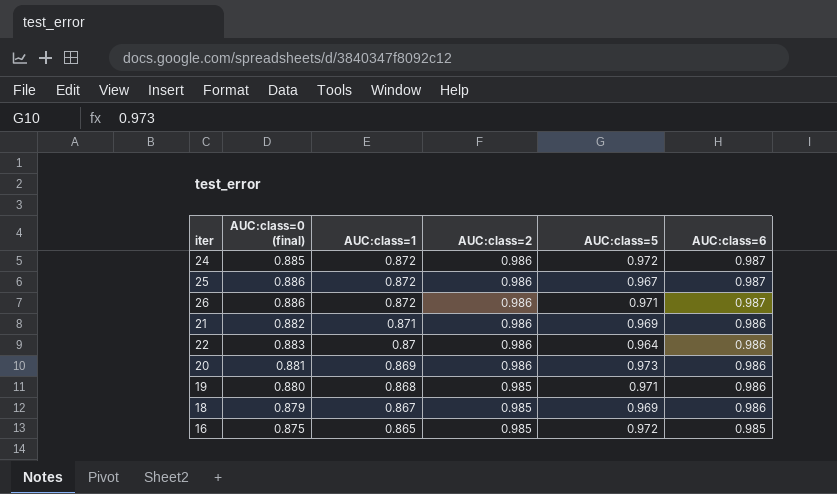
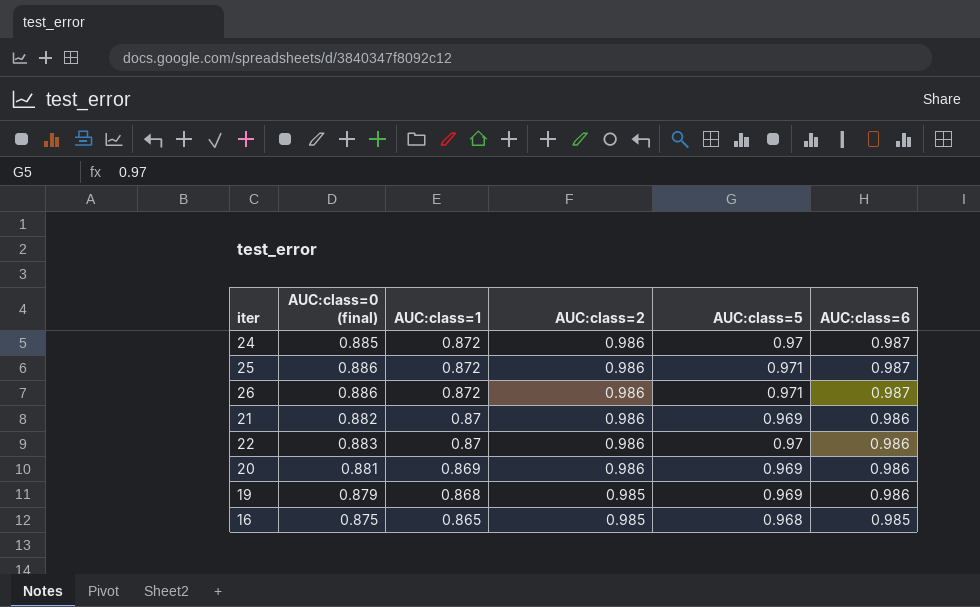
row 18: 0.879 | 0.867 | 0.985 | 0.969 | 0.986 -> none
24 | AUC:class=5: 0.972 -> 0.97
25 | AUC:class=5: 0.967 -> 0.971
21 | AUC:class=1: 0.871 -> 0.87
22 | AUC:class=5: 0.964 -> 0.97
20 | AUC:class=5: 0.973 -> 0.969
19 | AUC:class=0 (final): 0.880 -> 0.879
19 | AUC:class=5: 0.971 -> 0.969
16 | AUC:class=5: 0.972 -> 0.968

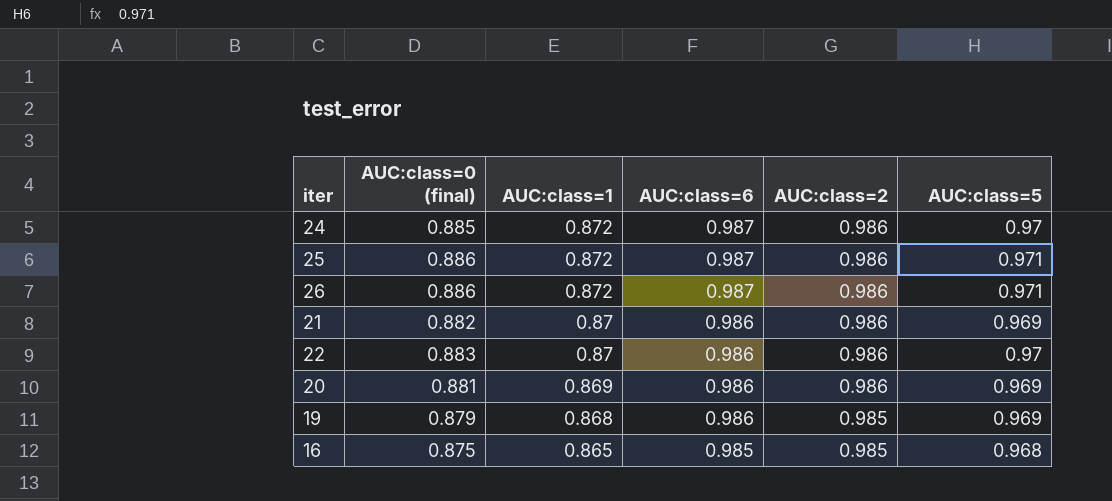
column AUC:class=6 | position: 6 -> 4

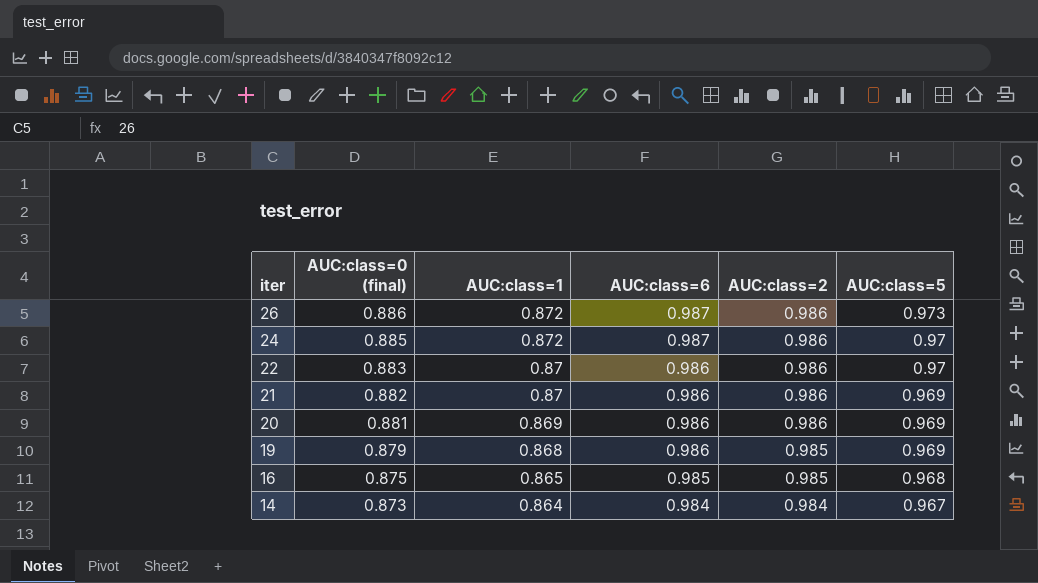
row order: AUC:class=1 descending -> iter descending
row 25: 0.886 | 0.872 | 0.987 | 0.986 | 0.971 -> none
26 | AUC:class=5: 0.971 -> 0.973
row 14: none -> 0.873 | 0.864 | 0.984 | 0.984 | 0.967

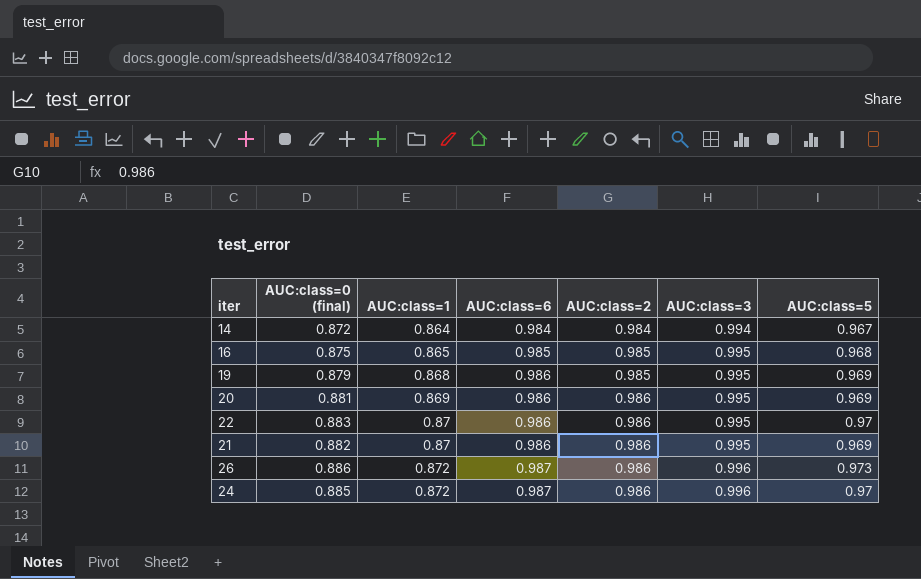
row order: iter descending -> AUC:class=1 ascending
column AUC:class=3 | position: none -> 6
14 | AUC:class=0 (final): 0.873 -> 0.872

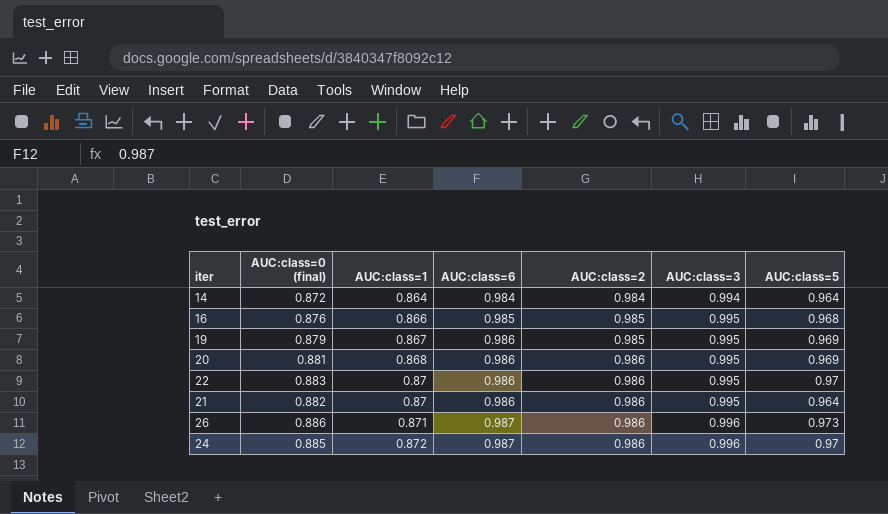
14 | AUC:class=5: 0.967 -> 0.964
16 | AUC:class=0 (final): 0.875 -> 0.876
16 | AUC:class=1: 0.865 -> 0.866
19 | AUC:class=1: 0.868 -> 0.867
20 | AUC:class=1: 0.869 -> 0.868
21 | AUC:class=5: 0.969 -> 0.964
26 | AUC:class=1: 0.872 -> 0.871

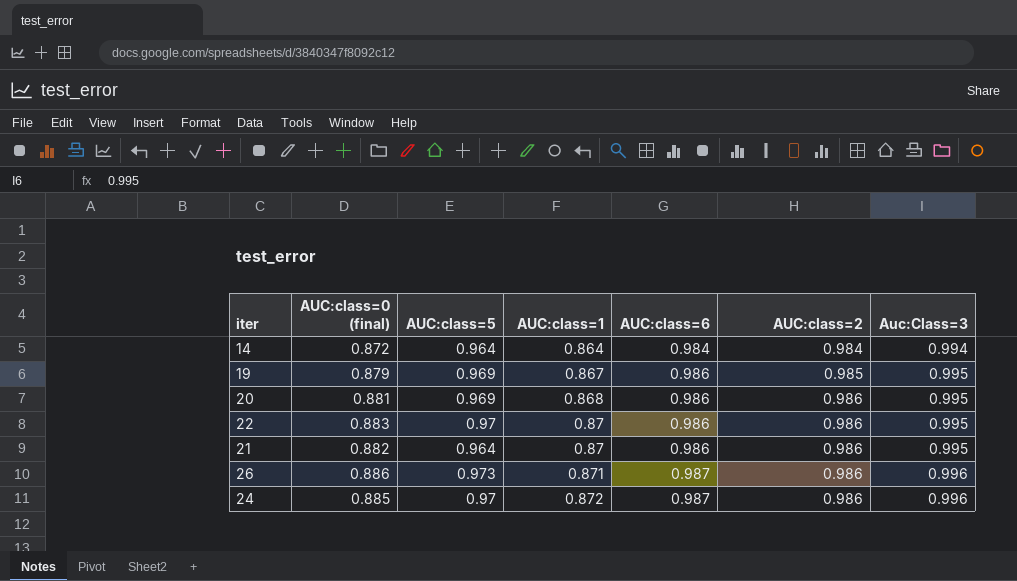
column AUC:class=5 | position: 7 -> 3
column name: AUC:class=3 -> Auc:Class=3
row 16: 0.876 | 0.866 | 0.985 | 0.985 | 0.995 | 0.968 -> none

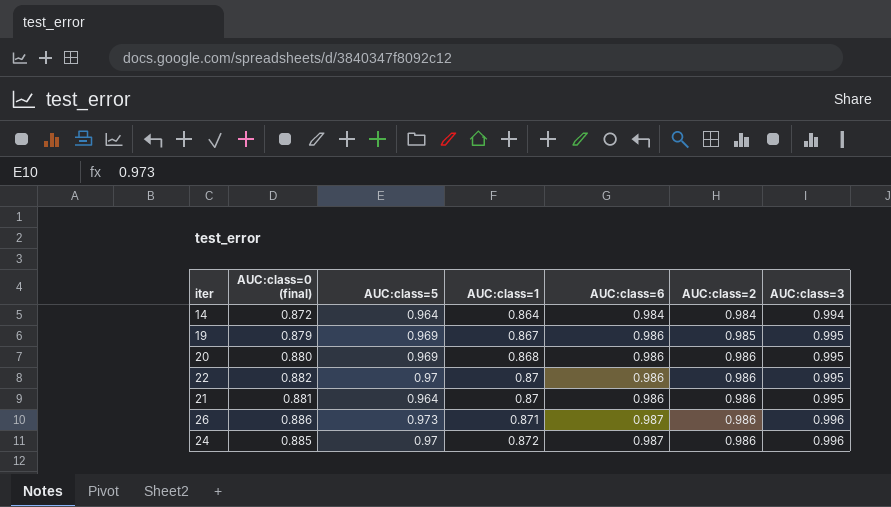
column name: Auc:Class=3 -> AUC:class=3
20 | AUC:class=0 (final): 0.881 -> 0.880
22 | AUC:class=0 (final): 0.883 -> 0.882
21 | AUC:class=0 (final): 0.882 -> 0.881

